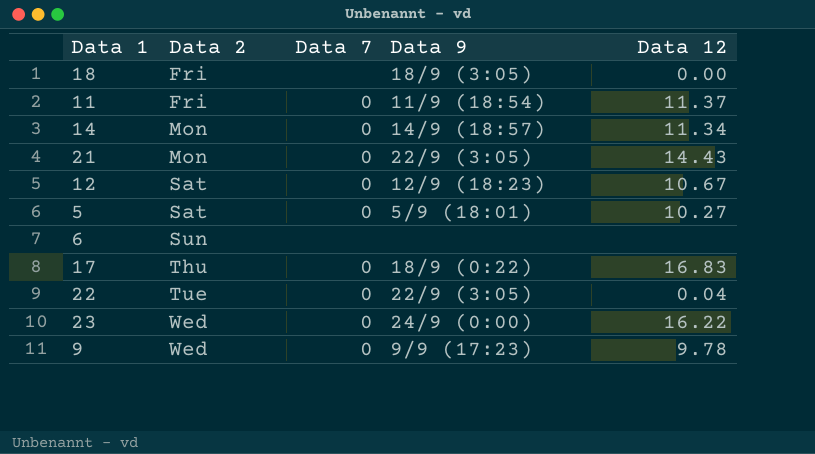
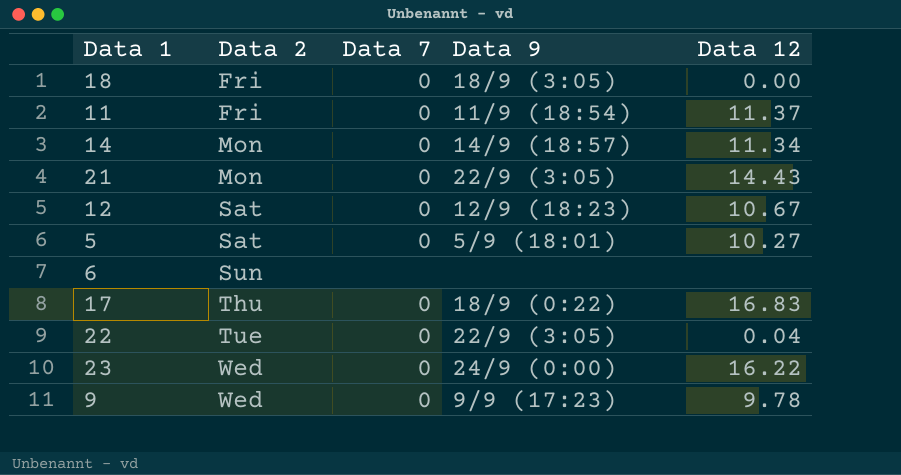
18 | Data 7: none -> 0

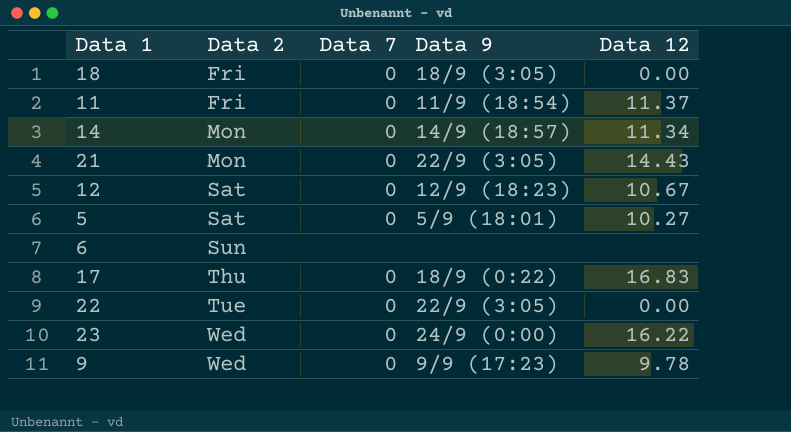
22 | Data 12: 0.04 -> 0.00

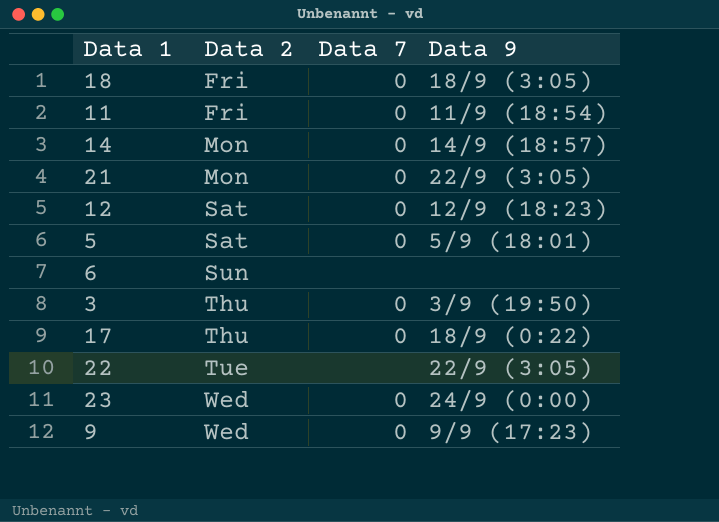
column Data 12 | position: 5 -> none
row 3: none -> Thu | 0 | 3/9 (19:50)
22 | Data 7: 0 -> none

